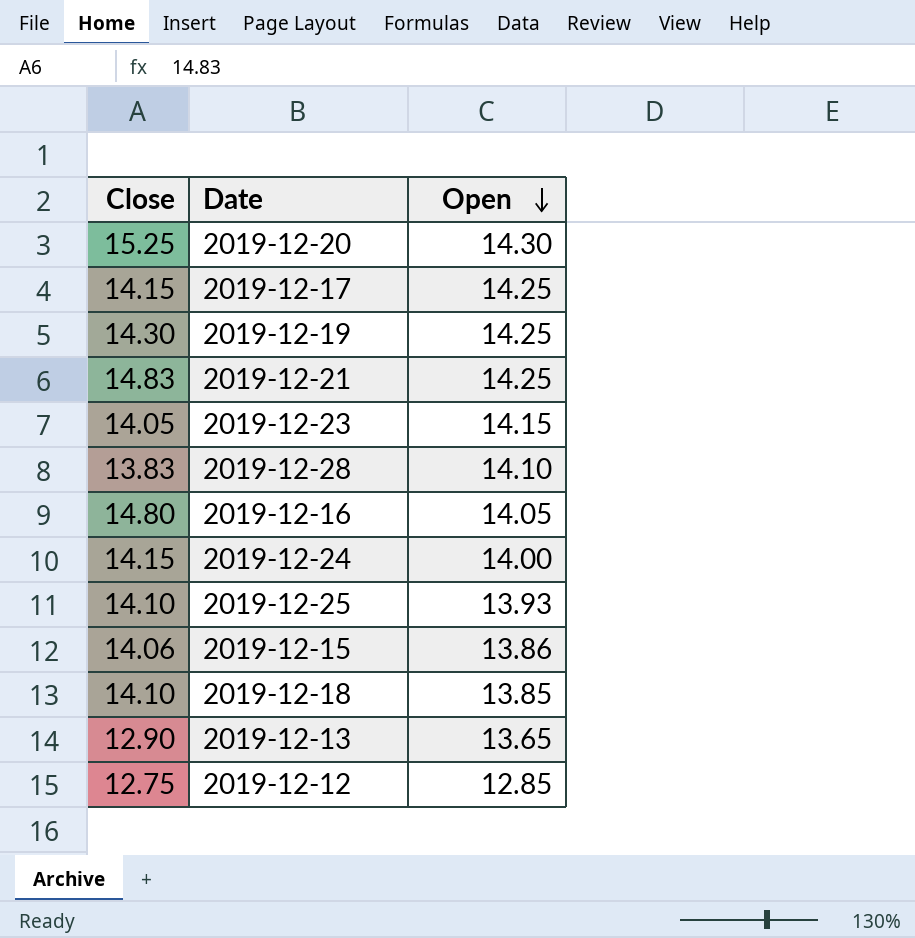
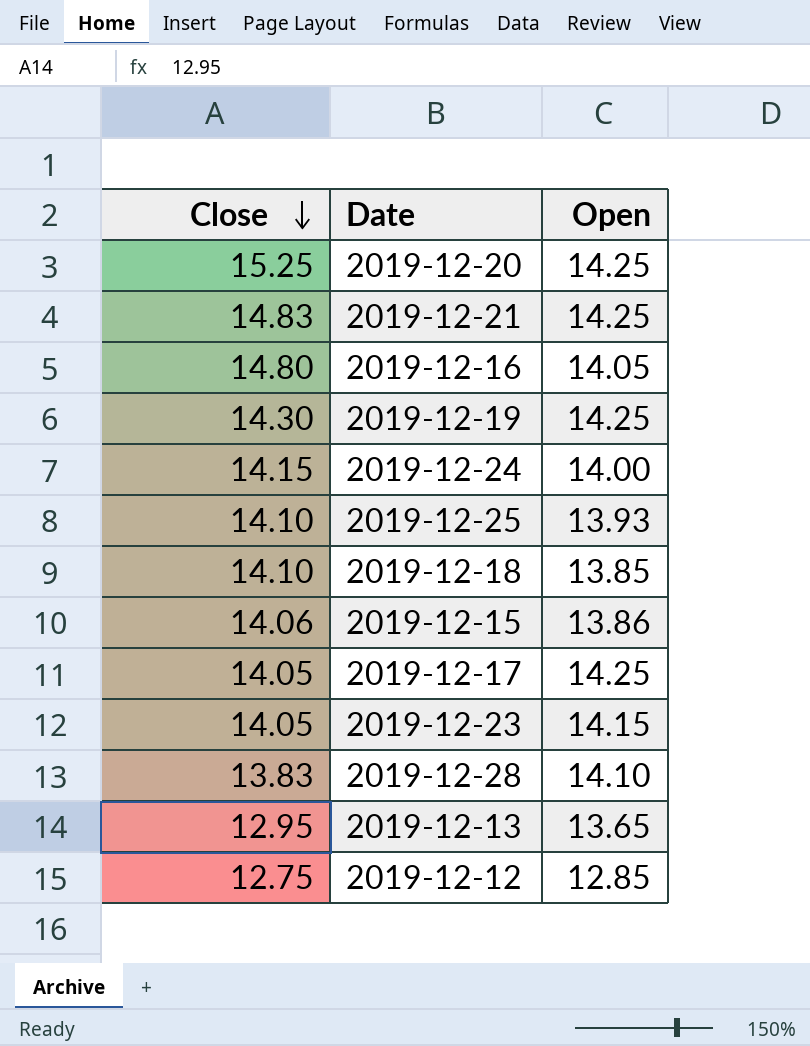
row order: Open descending -> Close descending
2019-12-20 | Open: 14.30 -> 14.25
2019-12-17 | Close: 14.15 -> 14.05
2019-12-13 | Close: 12.90 -> 12.95

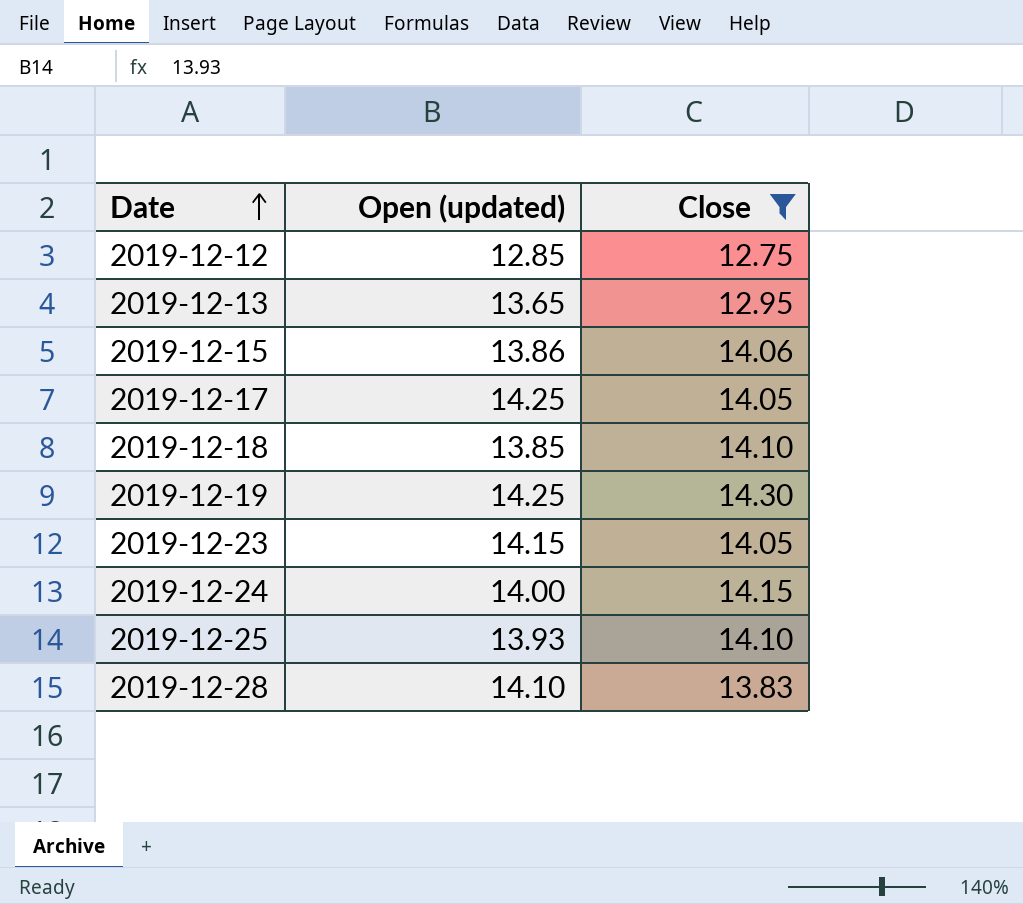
filter: none -> Close <= 14.30
row order: Close descending -> Date ascending
column name: Open -> Open (updated)
column Close | position: 1 -> 3

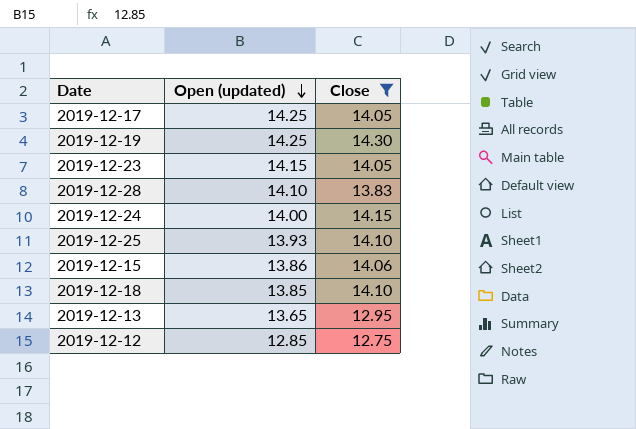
row order: Date ascending -> Open (updated) descending

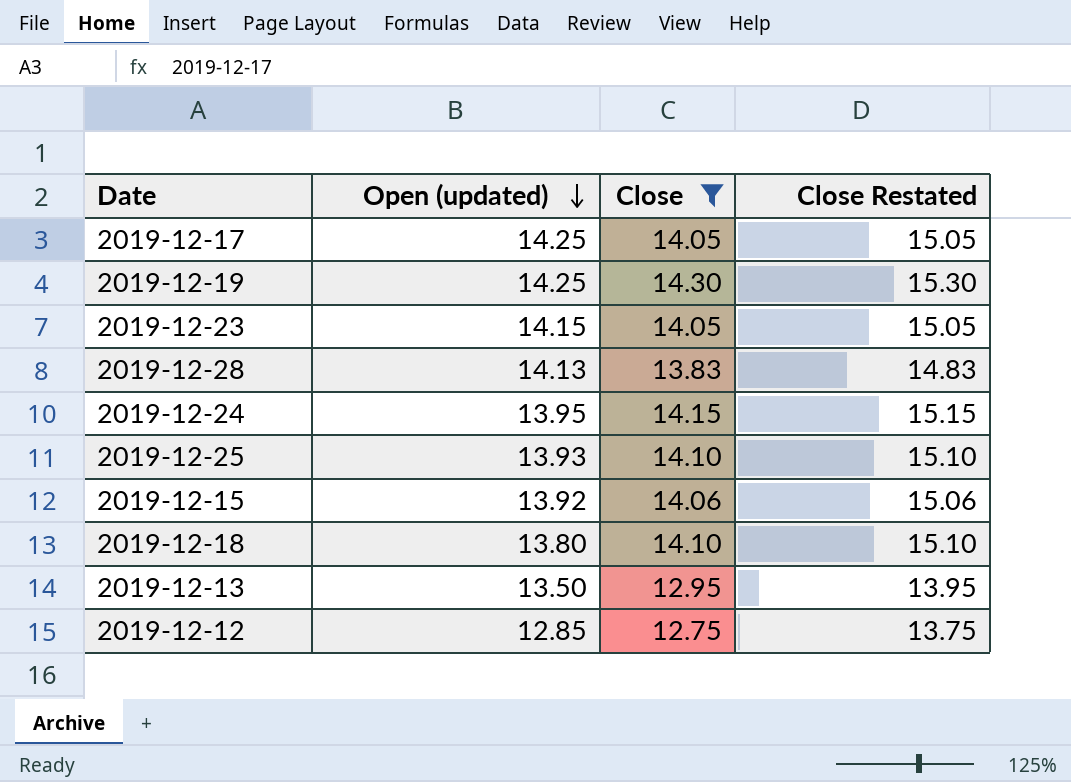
column Close Restated | formula: none -> [Close] + 1
2019-12-28 | Open (updated): 14.10 -> 14.13
2019-12-24 | Open (updated): 14.00 -> 13.95
2019-12-15 | Open (updated): 13.86 -> 13.92
2019-12-18 | Open (updated): 13.85 -> 13.80
2019-12-13 | Open (updated): 13.65 -> 13.50

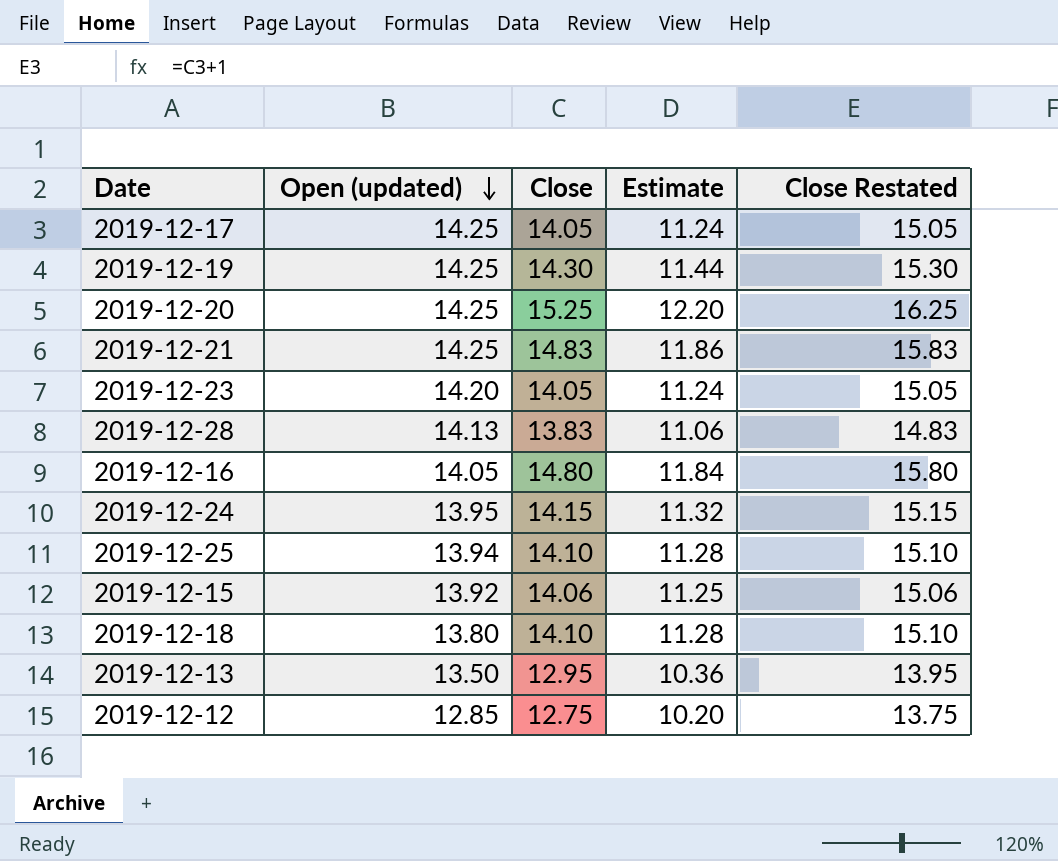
filter: Close <= 14.30 -> none
column Estimate | formula: none -> [Close] * 0.8
2019-12-23 | Open (updated): 14.15 -> 14.20
2019-12-25 | Open (updated): 13.93 -> 13.94

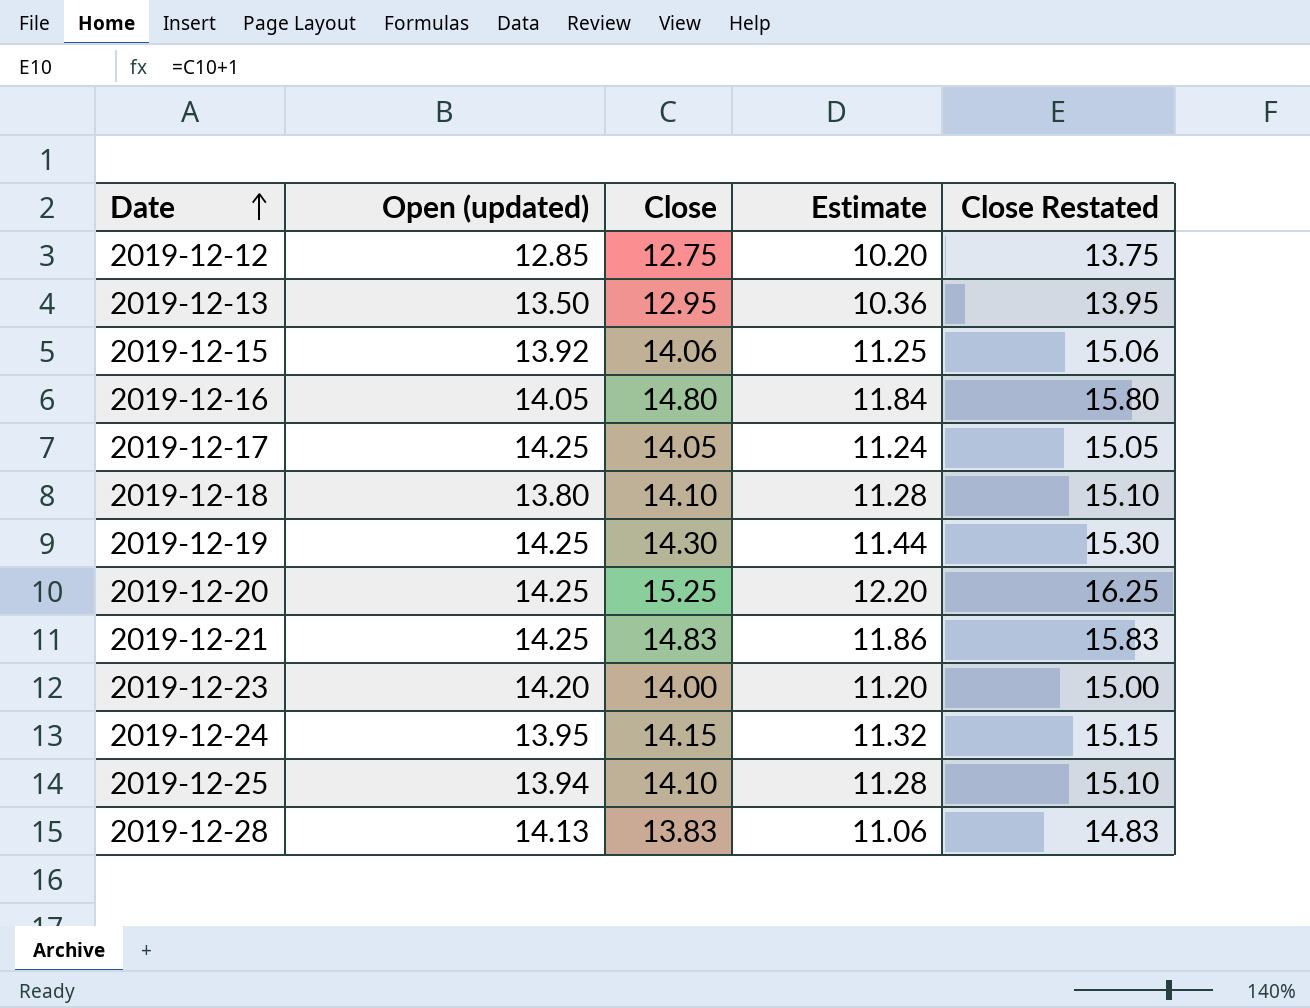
row order: Open (updated) descending -> Date ascending
2019-12-23 | Close: 14.05 -> 14.00
2019-12-23 | Estimate: 11.24 -> 11.20
2019-12-23 | Close Restated: 15.05 -> 15.00

